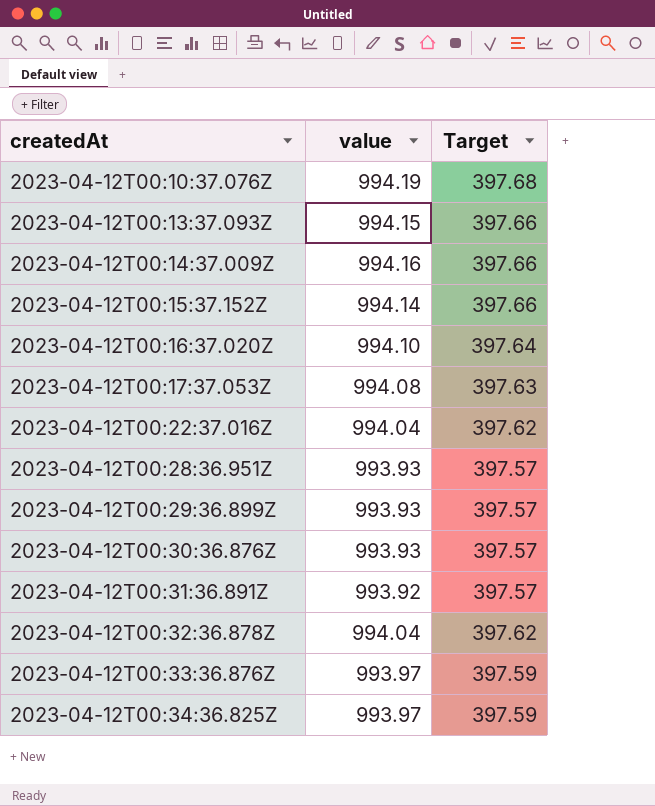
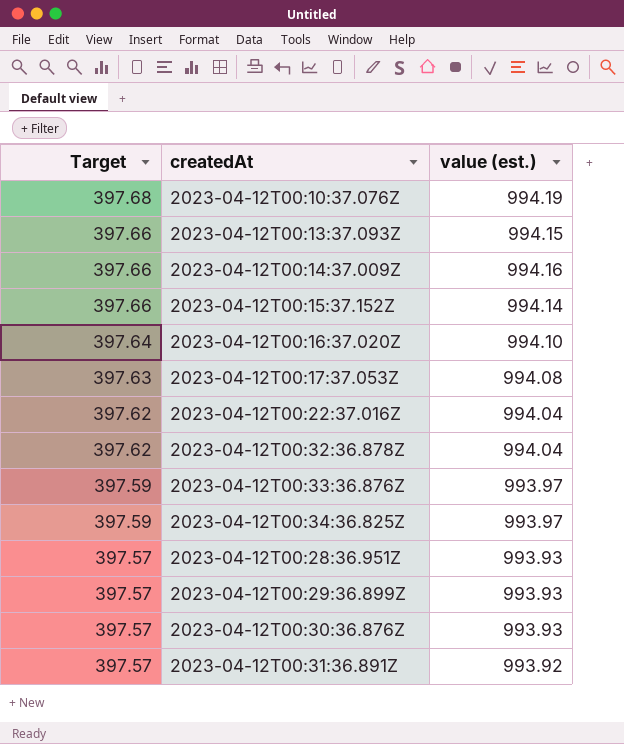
row order: createdAt ascending -> Target descending
column Target | position: 3 -> 1
column name: value -> value (est.)

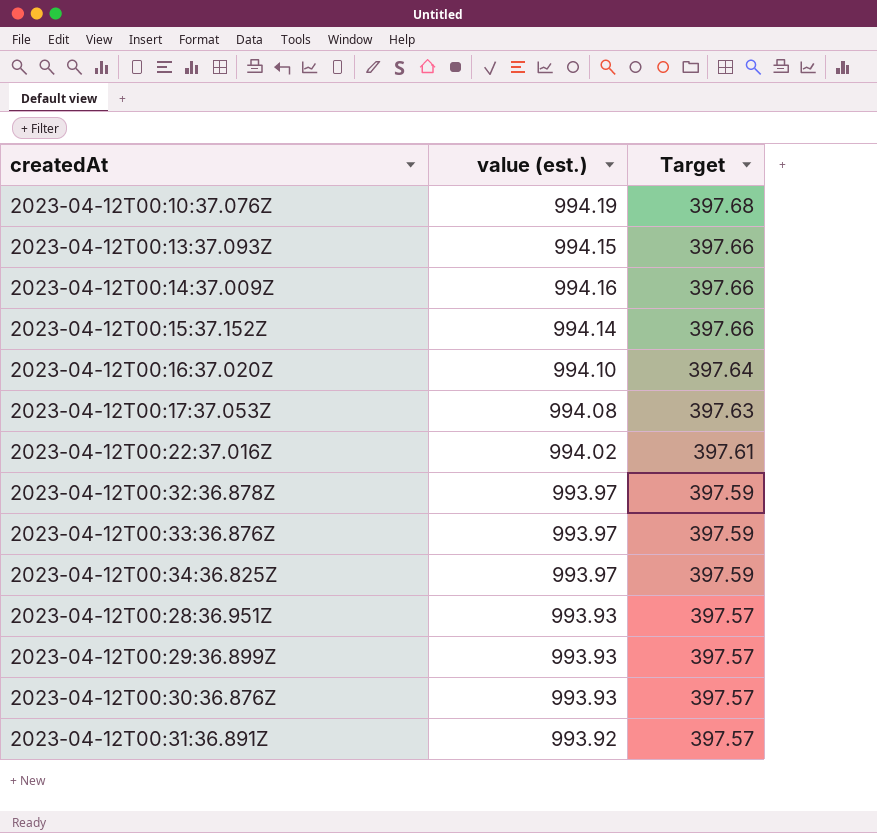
column Target | position: 1 -> 3
2023-04-12T00:22:37.016Z | value (est.): 994.04 -> 994.02
2023-04-12T00:22:37.016Z | Target: 397.62 -> 397.61
2023-04-12T00:32:36.878Z | value (est.): 994.04 -> 993.97
2023-04-12T00:32:36.878Z | Target: 397.62 -> 397.59

